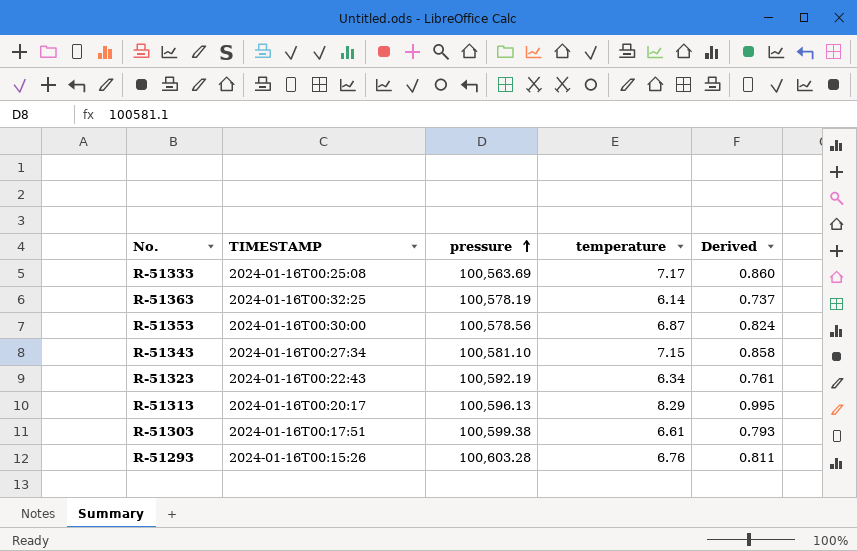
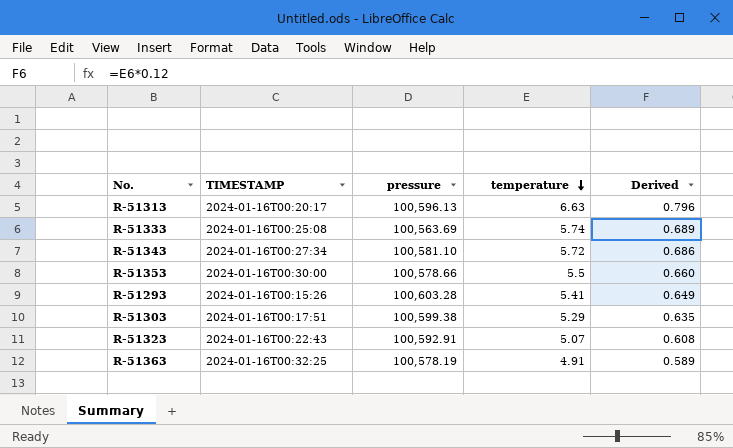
row order: pressure ascending -> temperature descending
R-51313 | temperature: 8.29 -> 6.63
R-51313 | Derived: 0.995 -> 0.796
R-51333 | temperature: 7.17 -> 5.74
R-51333 | Derived: 0.860 -> 0.689
R-51343 | temperature: 7.15 -> 5.72
R-51343 | Derived: 0.858 -> 0.686
R-51353 | pressure: 100,578.56 -> 100,578.66
R-51353 | temperature: 6.87 -> 5.5
R-51353 | Derived: 0.824 -> 0.660
R-51293 | temperature: 6.76 -> 5.41
R-51293 | Derived: 0.811 -> 0.649
R-51303 | temperature: 6.61 -> 5.29
R-51303 | Derived: 0.793 -> 0.635
R-51323 | pressure: 100,592.19 -> 100,592.91
R-51323 | temperature: 6.34 -> 5.07
R-51323 | Derived: 0.761 -> 0.608
R-51363 | temperature: 6.14 -> 4.91
R-51363 | Derived: 0.737 -> 0.589

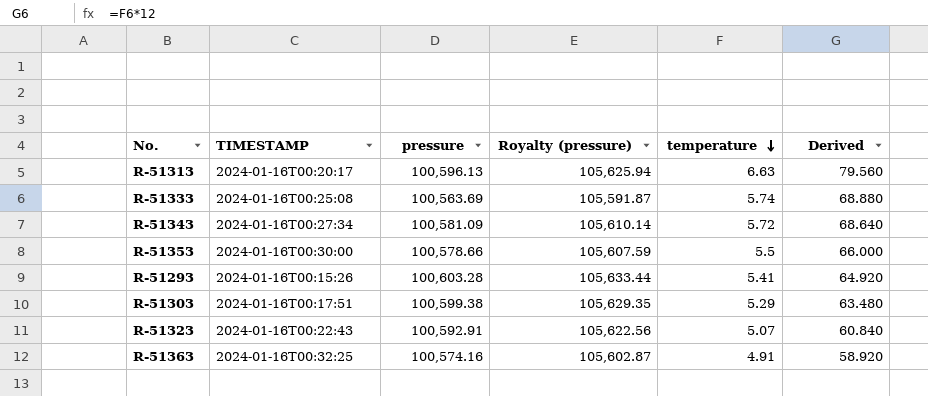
column Royalty (pressure) | formula: none -> [pressure] * 1.05
column Derived | formula: [temperature] * 0.12 -> [temperature] * 12
R-51343 | pressure: 100,581.10 -> 100,581.09
R-51363 | pressure: 100,578.19 -> 100,574.16

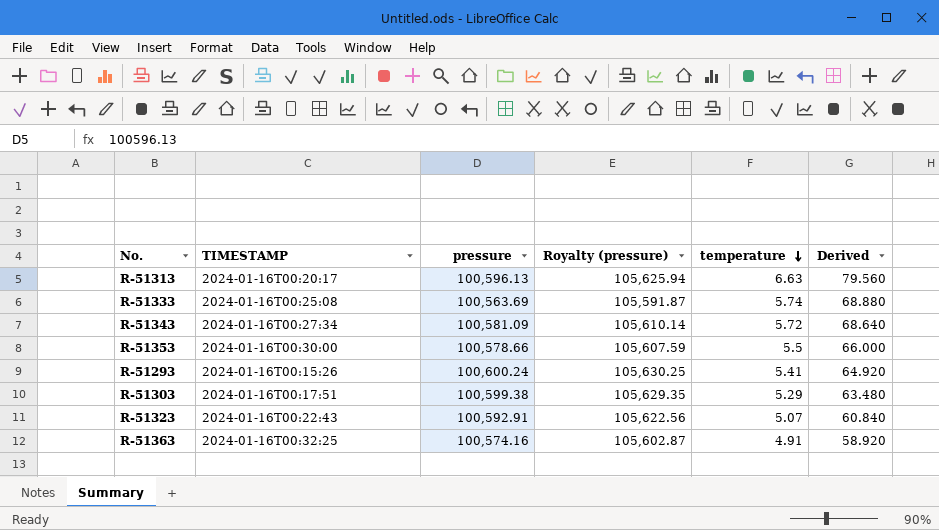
R-51293 | pressure: 100,603.28 -> 100,600.24
R-51293 | Royalty (pressure): 105,633.44 -> 105,630.25

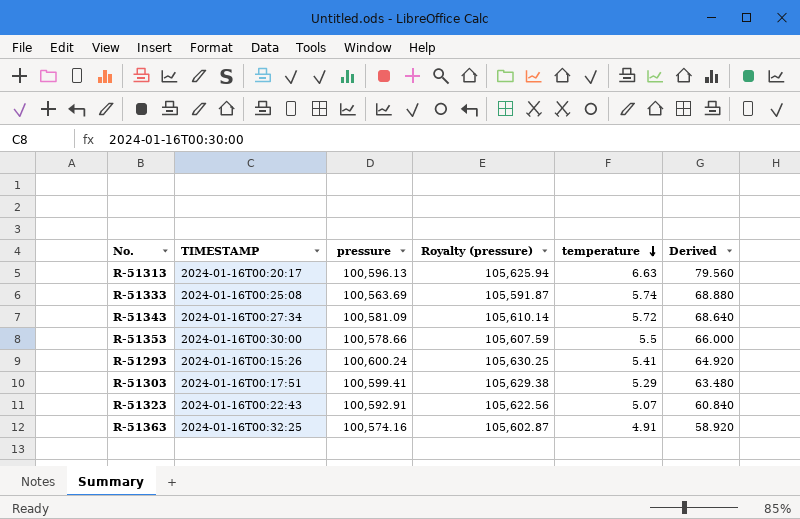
R-51303 | pressure: 100,599.38 -> 100,599.41
R-51303 | Royalty (pressure): 105,629.35 -> 105,629.38

